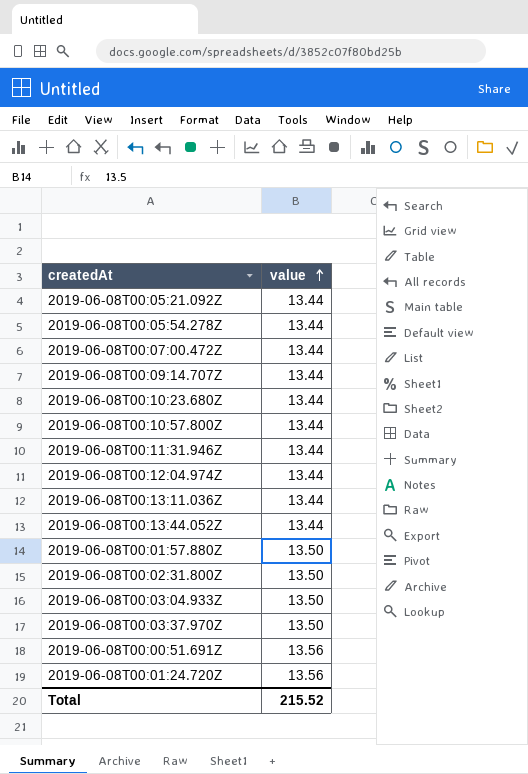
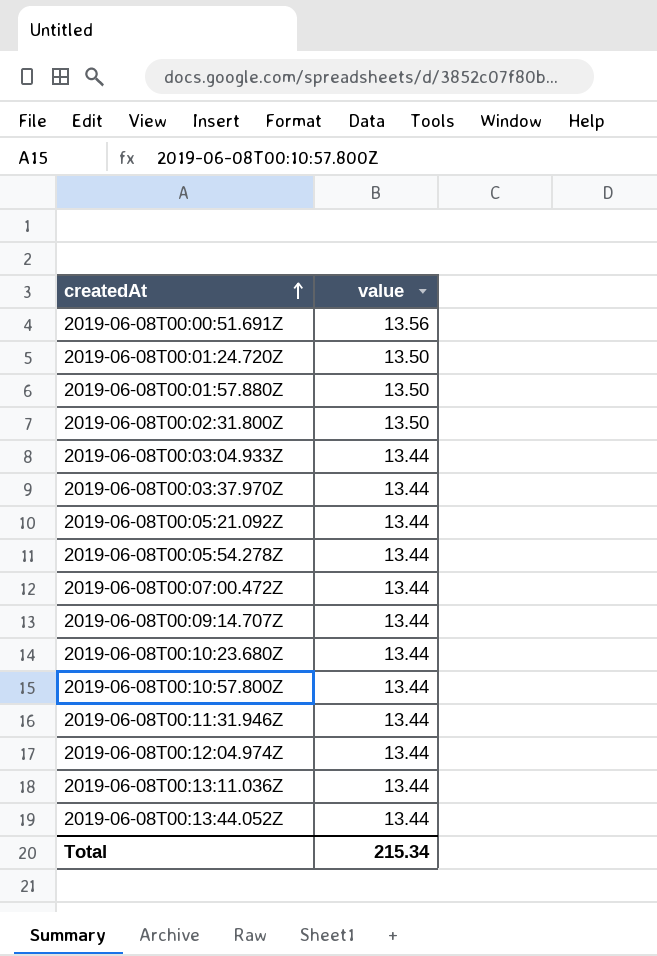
row order: value ascending -> createdAt ascending
2019-06-08T00:01:24.720Z | value: 13.56 -> 13.50
2019-06-08T00:03:04.933Z | value: 13.50 -> 13.44
2019-06-08T00:03:37.970Z | value: 13.50 -> 13.44
Total | value: 215.52 -> 215.34

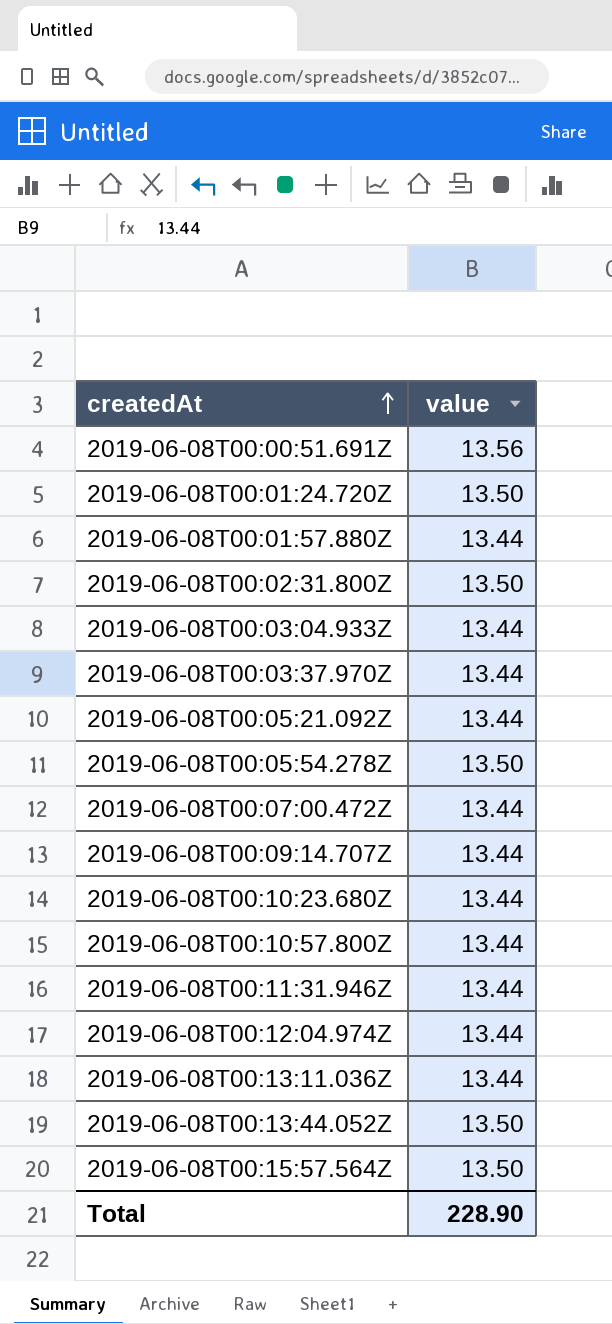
2019-06-08T00:01:57.880Z | value: 13.50 -> 13.44
2019-06-08T00:05:54.278Z | value: 13.44 -> 13.50
2019-06-08T00:13:44.052Z | value: 13.44 -> 13.50
row 2019-06-08T00:15:57.564Z: none -> 13.50
Total | value: 215.34 -> 228.90

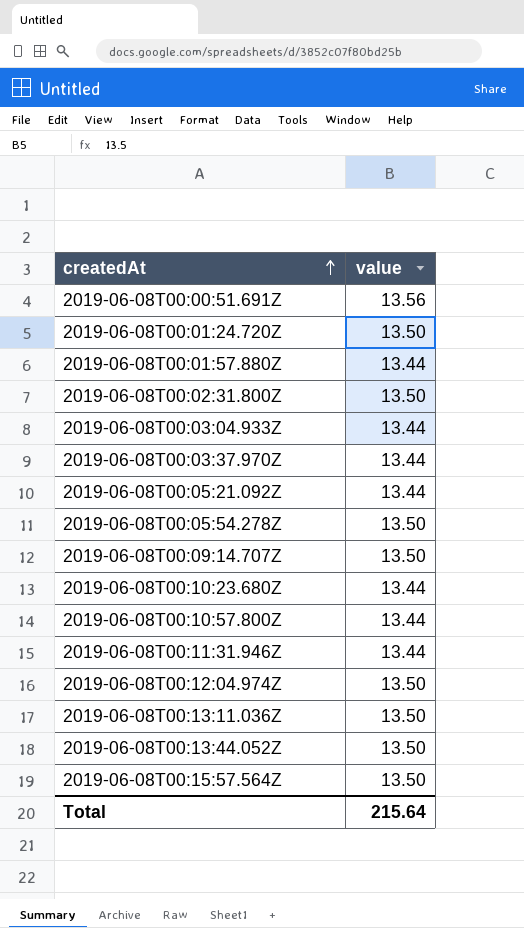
row 2019-06-08T00:07:00.472Z: 13.44 -> none
2019-06-08T00:09:14.707Z | value: 13.44 -> 13.50
2019-06-08T00:12:04.974Z | value: 13.44 -> 13.50
2019-06-08T00:13:11.036Z | value: 13.44 -> 13.50
Total | value: 228.90 -> 215.64

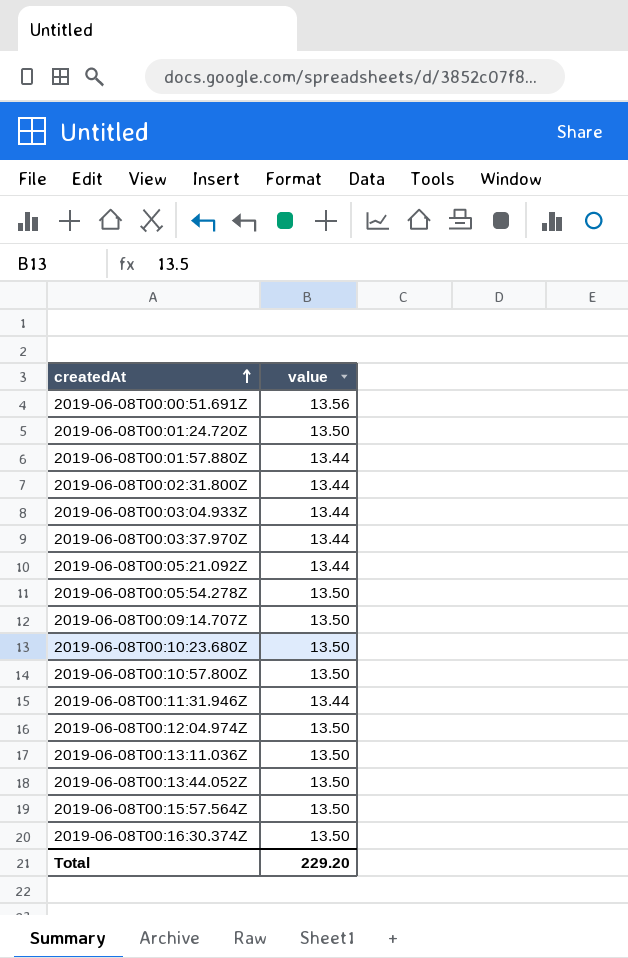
2019-06-08T00:02:31.800Z | value: 13.50 -> 13.44
2019-06-08T00:10:23.680Z | value: 13.44 -> 13.50
2019-06-08T00:10:57.800Z | value: 13.44 -> 13.50
row 2019-06-08T00:16:30.374Z: none -> 13.50
Total | value: 215.64 -> 229.20

